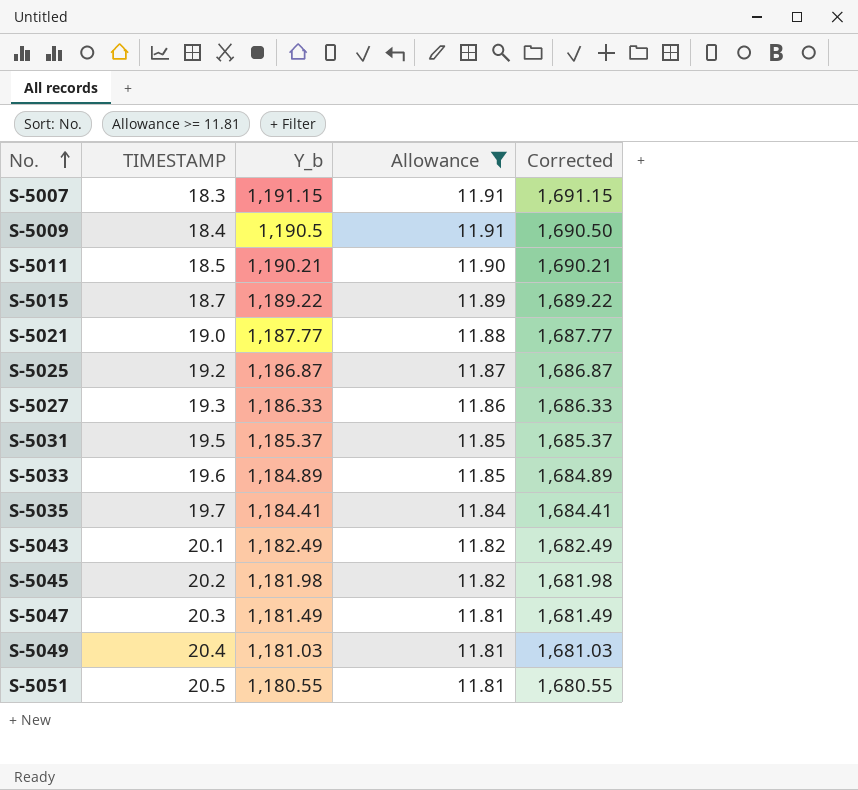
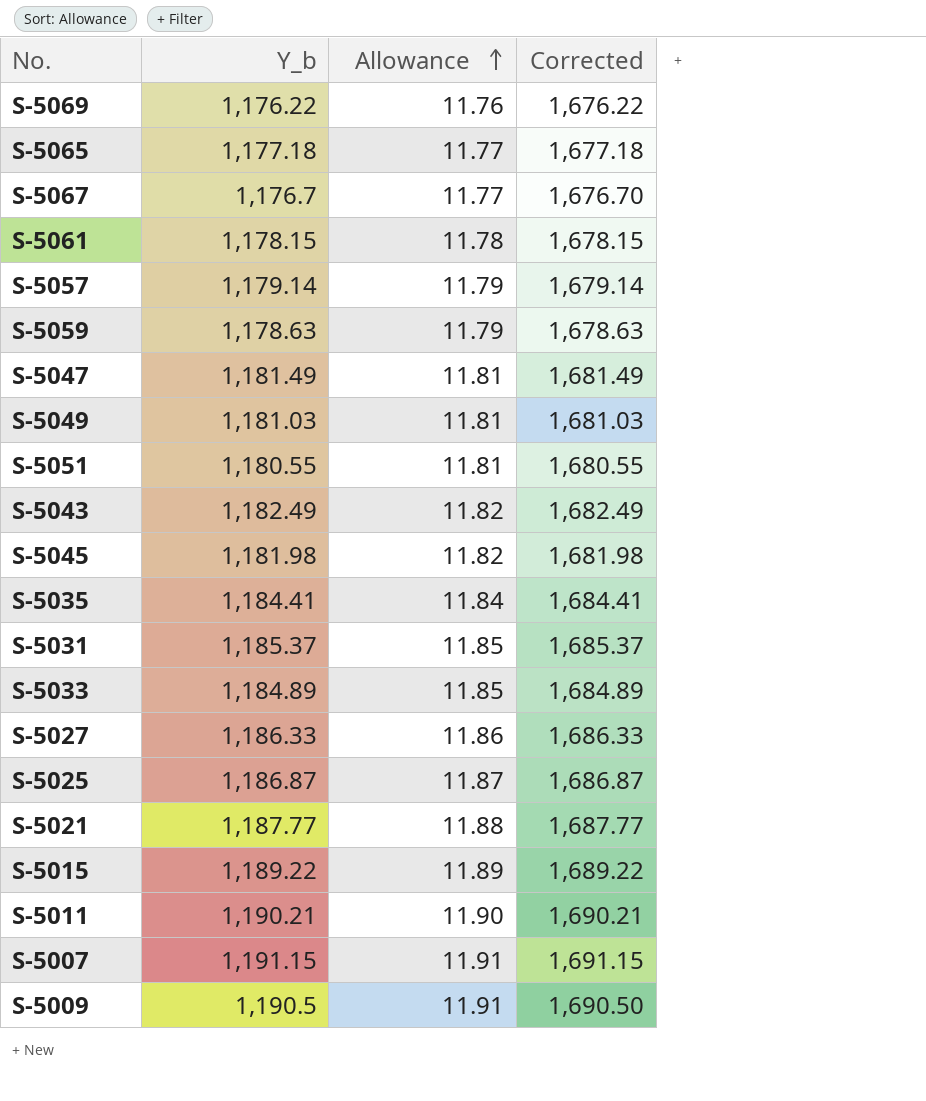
filter: Allowance >= 11.81 -> none
row order: No. ascending -> Allowance ascending
column TIMESTAMP | position: 2 -> none

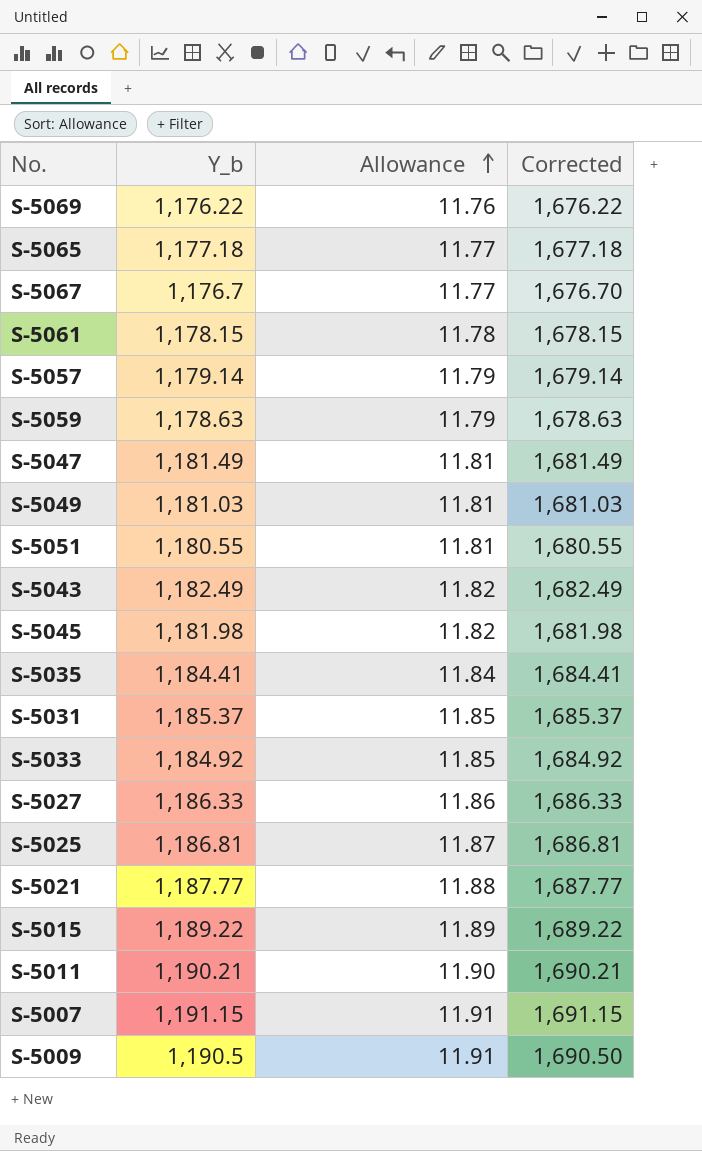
S-5033 | Y_b: 1,184.89 -> 1,184.92
S-5033 | Corrected: 1,684.89 -> 1,684.92
S-5025 | Y_b: 1,186.87 -> 1,186.81
S-5025 | Corrected: 1,686.87 -> 1,686.81

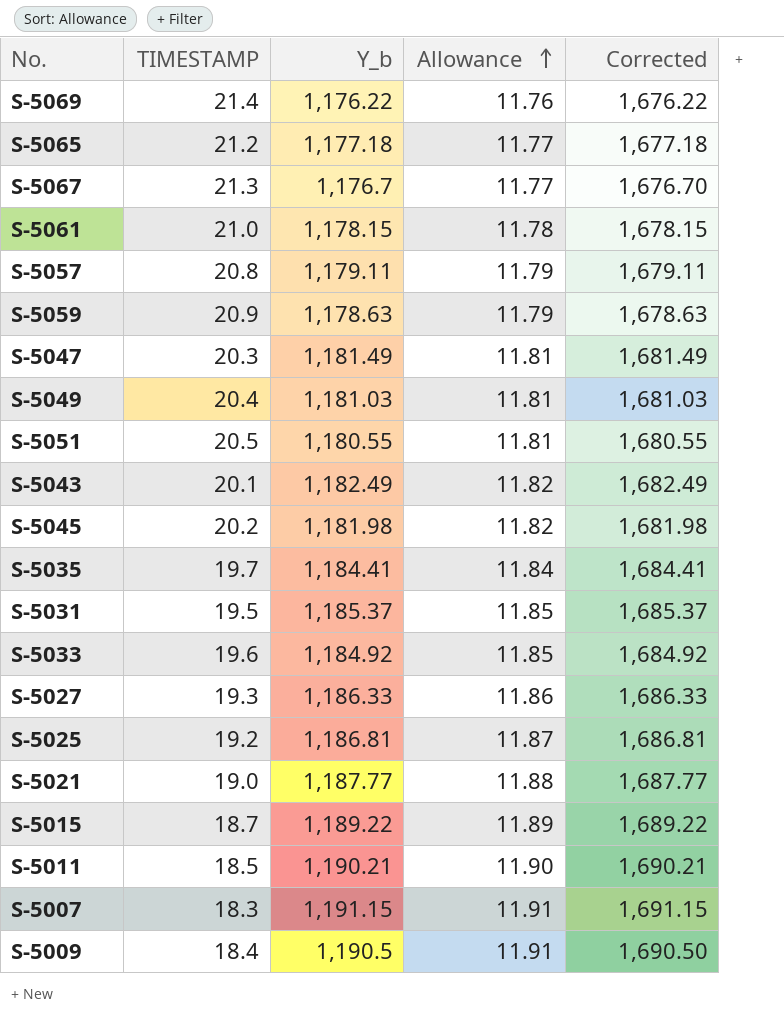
column TIMESTAMP | position: none -> 2
S-5057 | Y_b: 1,179.14 -> 1,179.11
S-5057 | Corrected: 1,679.14 -> 1,679.11

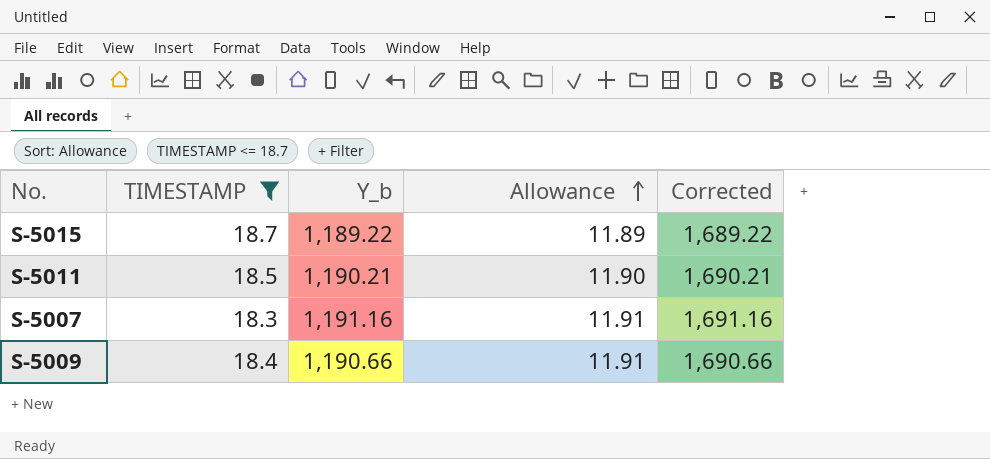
filter: none -> TIMESTAMP <= 18.7
S-5007 | Y_b: 1,191.15 -> 1,191.16
S-5007 | Corrected: 1,691.15 -> 1,691.16
S-5009 | Y_b: 1,190.5 -> 1,190.66
S-5009 | Corrected: 1,690.50 -> 1,690.66

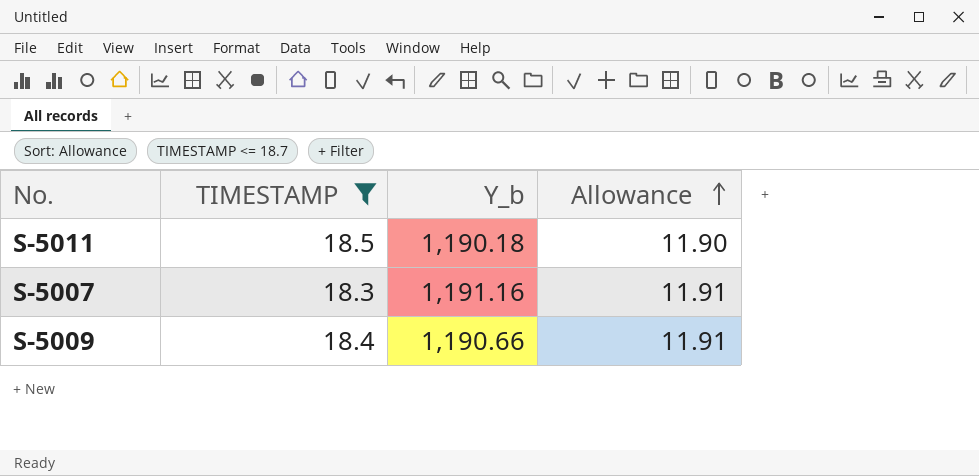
column Corrected | formula: [Y_b] + 500 -> none
row S-5015: 18.7 | 1,189.22 | 11.89 | 1,689.22 -> none
S-5011 | Y_b: 1,190.21 -> 1,190.18

